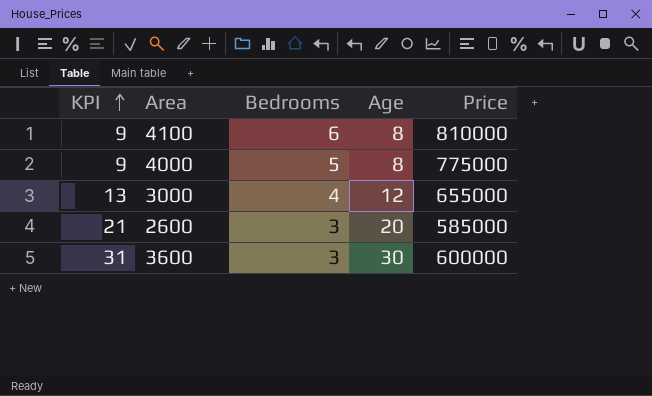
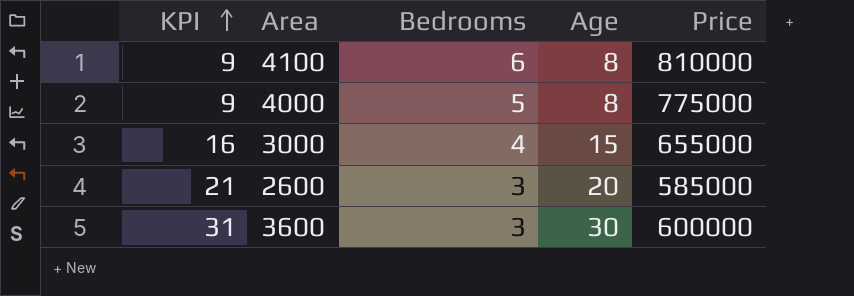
3000 | KPI: 13 -> 16
3000 | Age: 12 -> 15

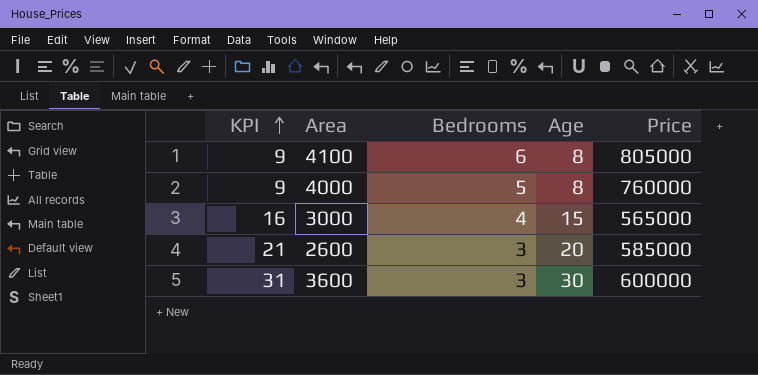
4100 | Price: 810000 -> 805000
4000 | Price: 775000 -> 760000
3000 | Price: 655000 -> 565000

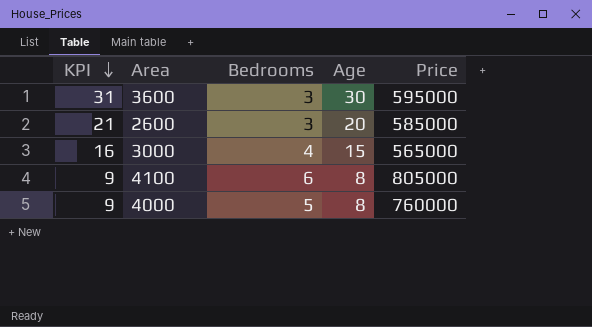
row order: KPI ascending -> KPI descending
3600 | Price: 600000 -> 595000

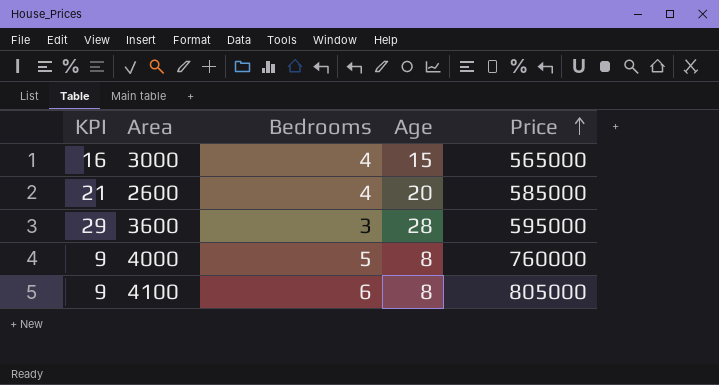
row order: KPI descending -> Price ascending
2600 | Bedrooms: 3 -> 4
3600 | KPI: 31 -> 29
3600 | Age: 30 -> 28

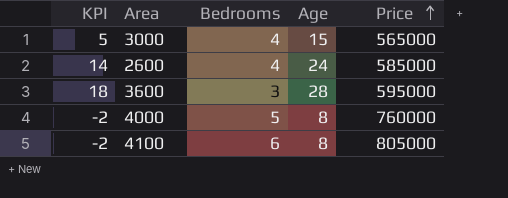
column KPI | formula: [Age] + 1 -> [Age] - 10
2600 | Age: 20 -> 24

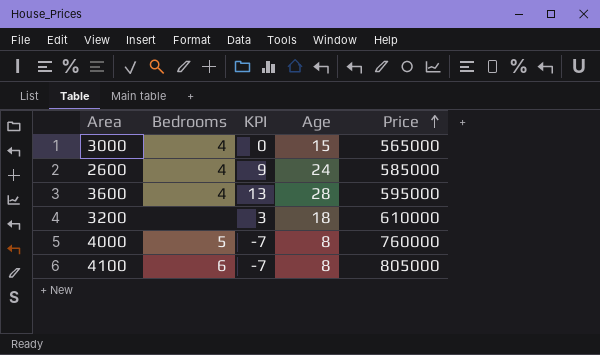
column KPI | formula: [Age] - 10 -> [Age] - 15
column KPI | position: 1 -> 3
3600 | Bedrooms: 3 -> 4
row 3200: none -> none | 3 | 18 | 610000

